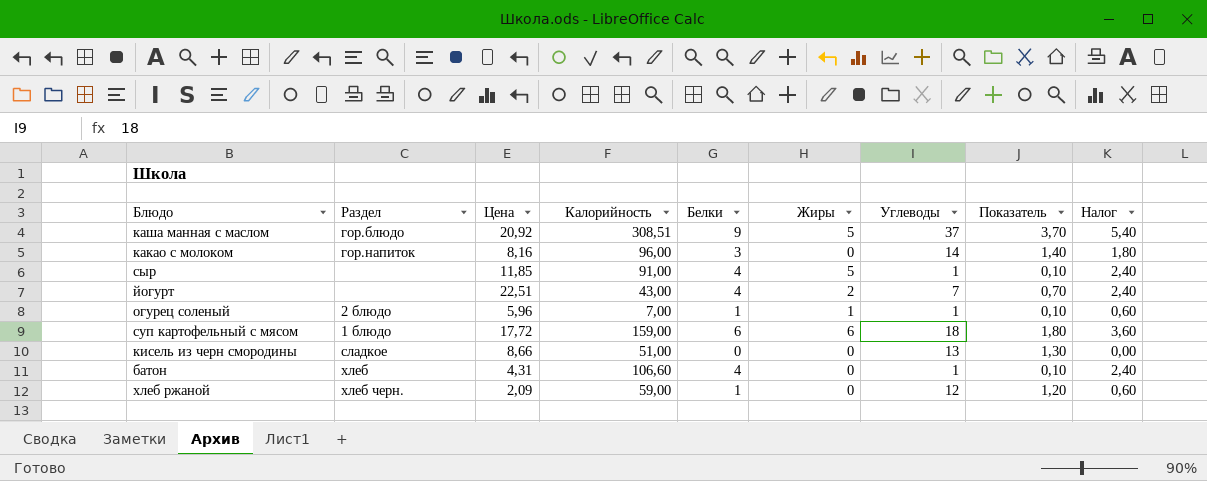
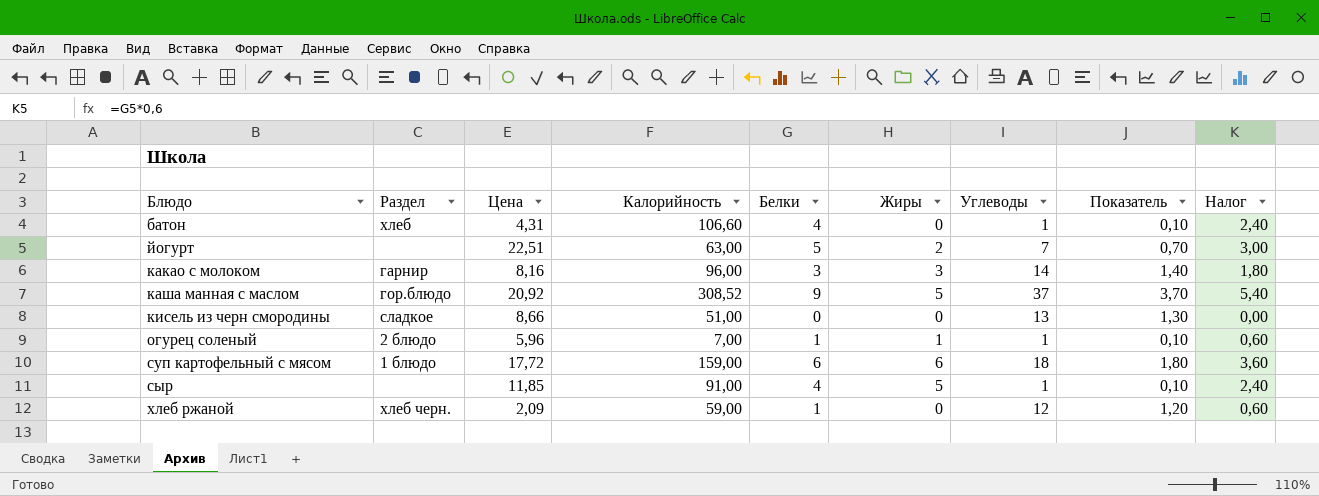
row order: none -> Блюдо ascending
йогурт | Калорийность: 43,00 -> 63,00
йогурт | Белки: 4 -> 5
йогурт | Налог: 2,40 -> 3,00
какао с молоком | Раздел: гор.напиток -> гарнир
какао с молоком | Жиры: 0 -> 3
каша манная с маслом | Калорийность: 308,51 -> 308,52

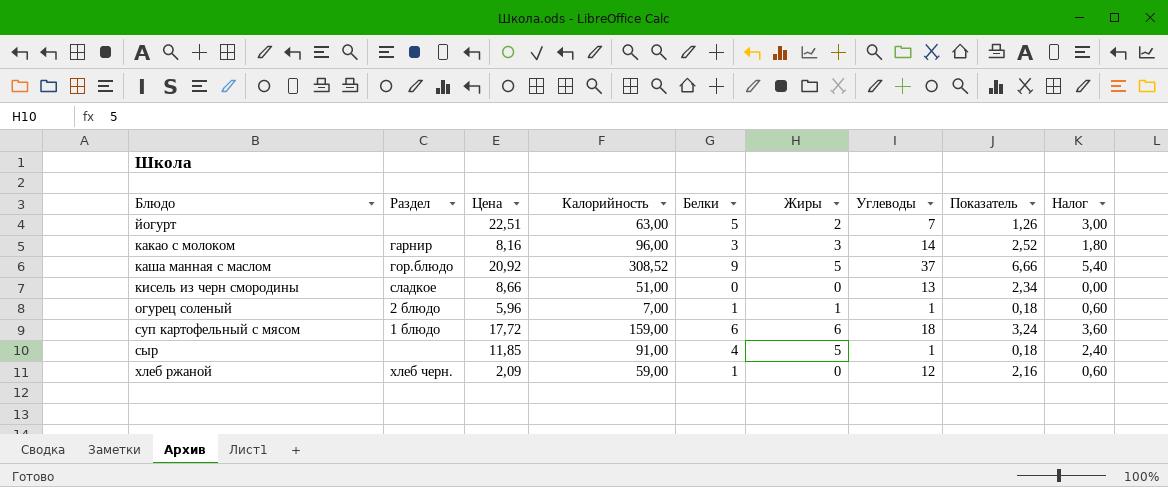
column Показатель | formula: [Углеводы] * 0,1 -> [Углеводы] * 0,18
row батон: хлеб | 4,31 | 106,60 | 4 | 0 | 1 | 0,10 | 2,40 -> none

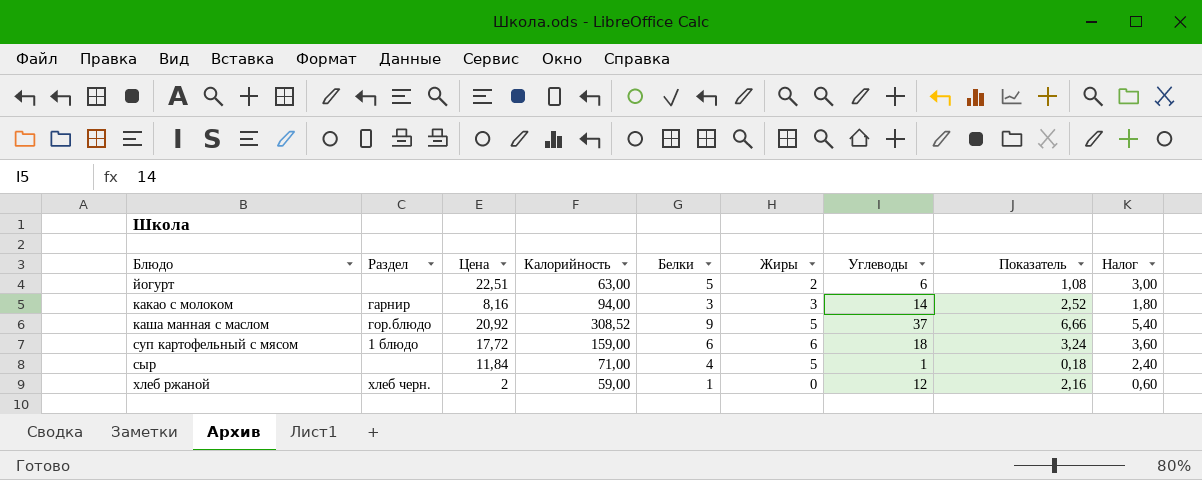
row кисель из черн смородины: сладкое | 8,66 | 51,00 | 0 | 0 | 13 | 2,34 | 0,00 -> none
row огурец соленый: 2 блюдо | 5,96 | 7,00 | 1 | 1 | 1 | 0,18 | 0,60 -> none
йогурт | Углеводы: 7 -> 6
йогурт | Показатель: 1,26 -> 1,08
какао с молоком | Калорийность: 96,00 -> 94,00
сыр | Цена: 11,85 -> 11,84
сыр | Калорийность: 91,00 -> 71,00
хлеб ржаной | Цена: 2,09 -> 2

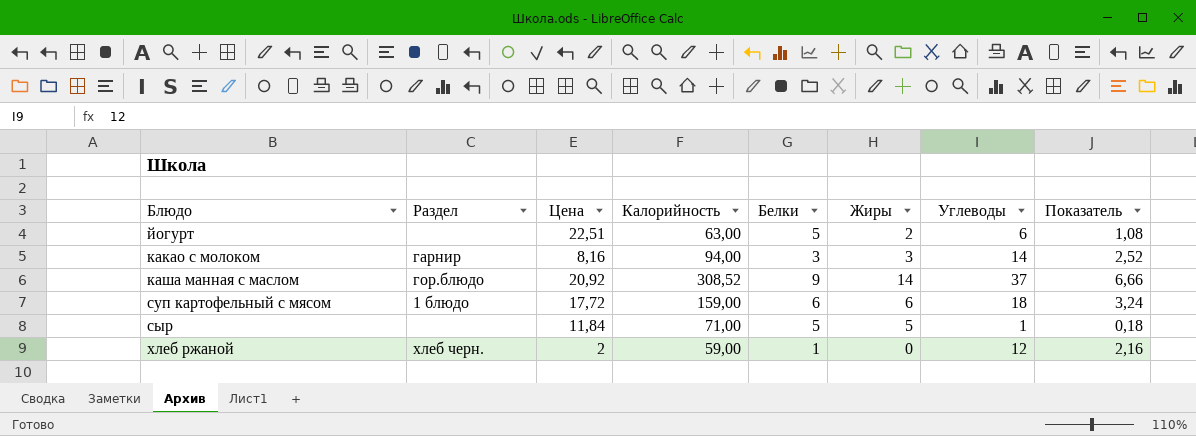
column Налог | formula: [Белки] * 0,6 -> none
каша манная с маслом | Жиры: 5 -> 14
сыр | Белки: 4 -> 5

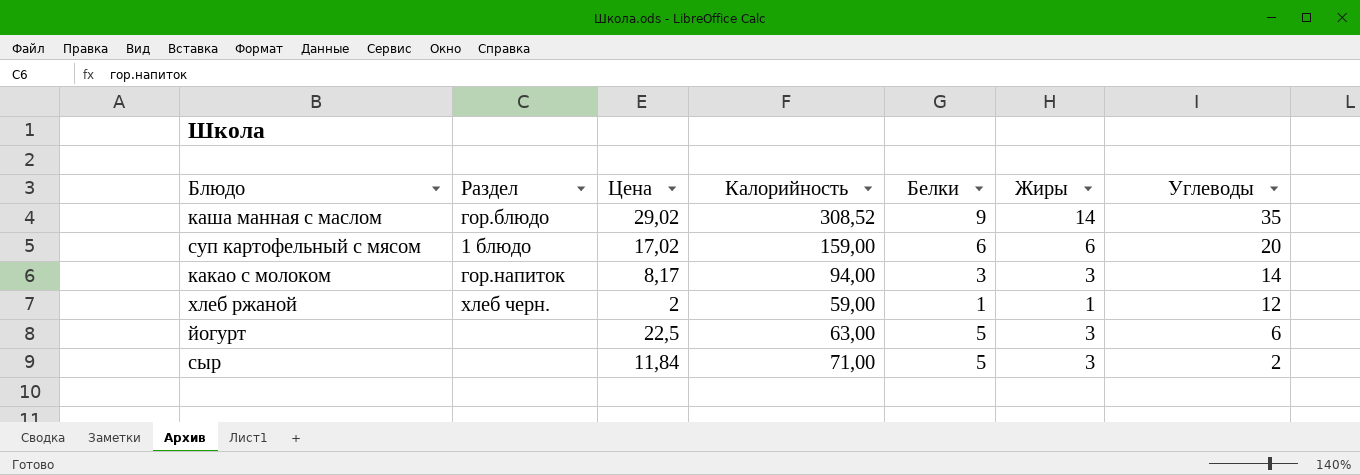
row order: Блюдо ascending -> Углеводы descending
column Показатель | formula: [Углеводы] * 0,18 -> none
каша манная с маслом | Цена: 20,92 -> 29,02
каша манная с маслом | Углеводы: 37 -> 35
суп картофельный с мясом | Цена: 17,72 -> 17,02
суп картофельный с мясом | Углеводы: 18 -> 20
какао с молоком | Раздел: гарнир -> гор.напиток
какао с молоком | Цена: 8,16 -> 8,17
хлеб ржаной | Жиры: 0 -> 1
йогурт | Цена: 22,51 -> 22,5
йогурт | Жиры: 2 -> 3
сыр | Жиры: 5 -> 3
сыр | Углеводы: 1 -> 2

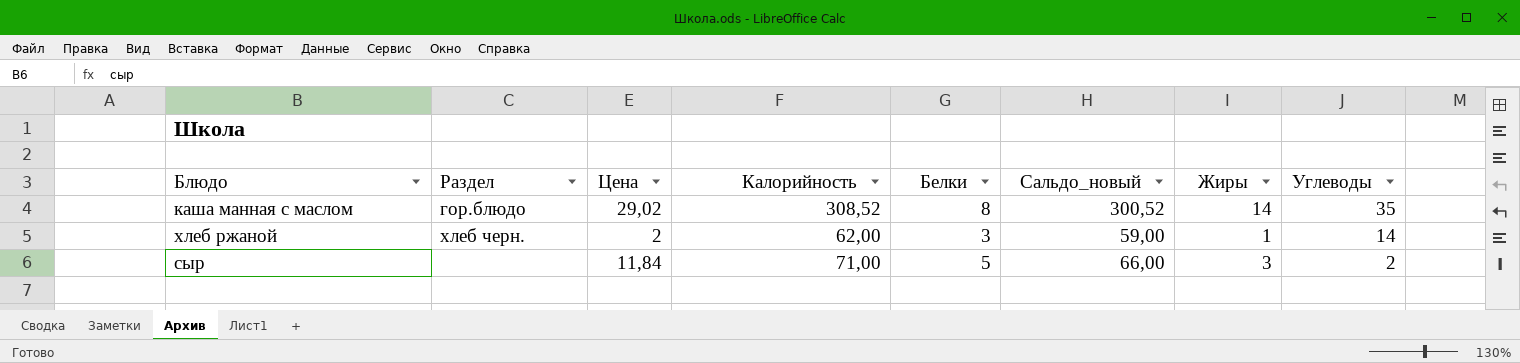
column Сальдо_новый | formula: none -> [Калорийность] - [Белки]
row суп картофельный с мясом: 1 блюдо | 17,02 | 159,00 | 6 | 6 | 20 -> none
row какао с молоком: гор.напиток | 8,17 | 94,00 | 3 | 3 | 14 -> none
row йогурт: none | 22,5 | 63,00 | 5 | 3 | 6 -> none
каша манная с маслом | Белки: 9 -> 8
хлеб ржаной | Калорийность: 59,00 -> 62,00
хлеб ржаной | Белки: 1 -> 3
хлеб ржаной | Углеводы: 12 -> 14

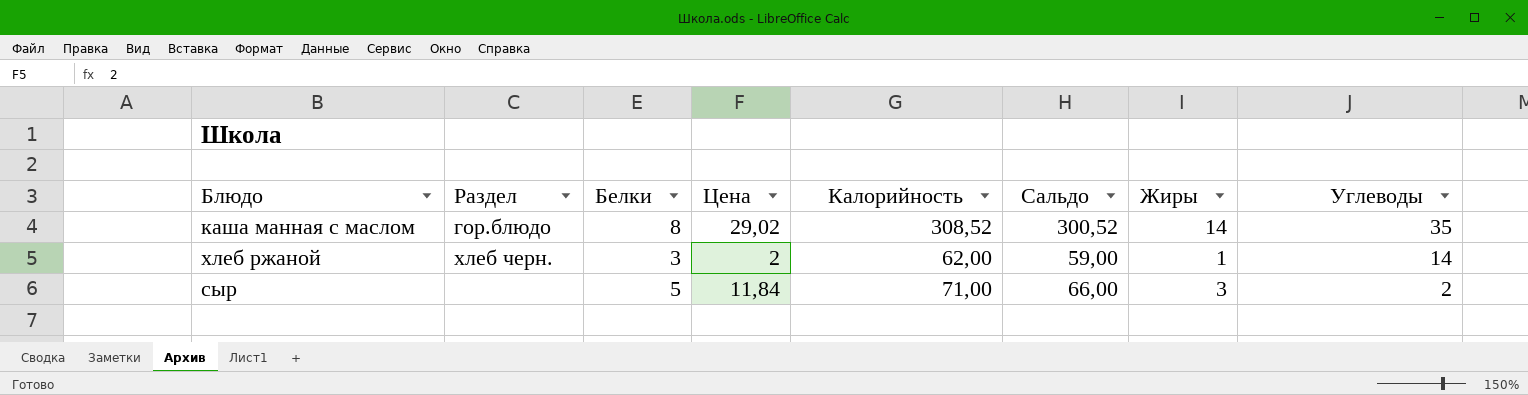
column Белки | position: 5 -> 3
column name: Сальдо_новый -> Сальдо

